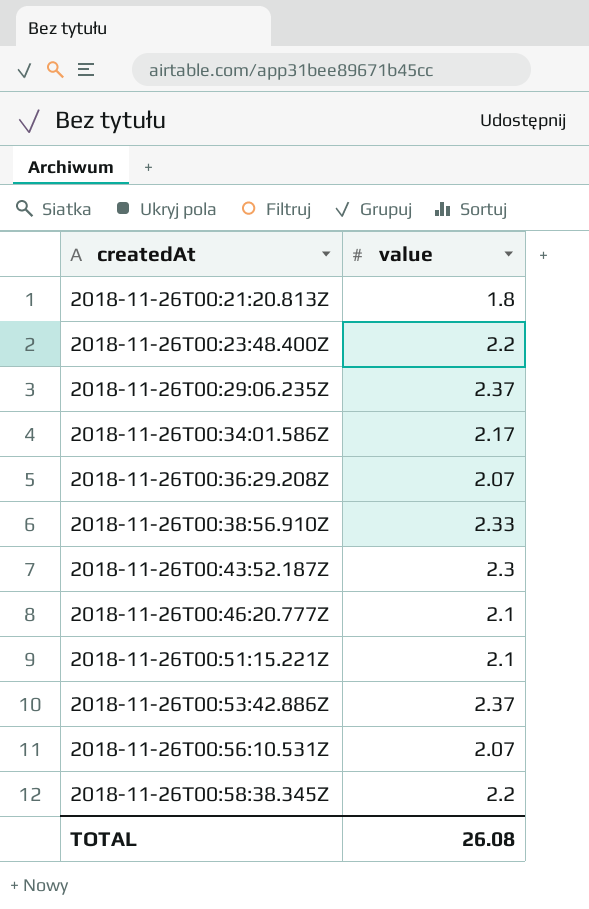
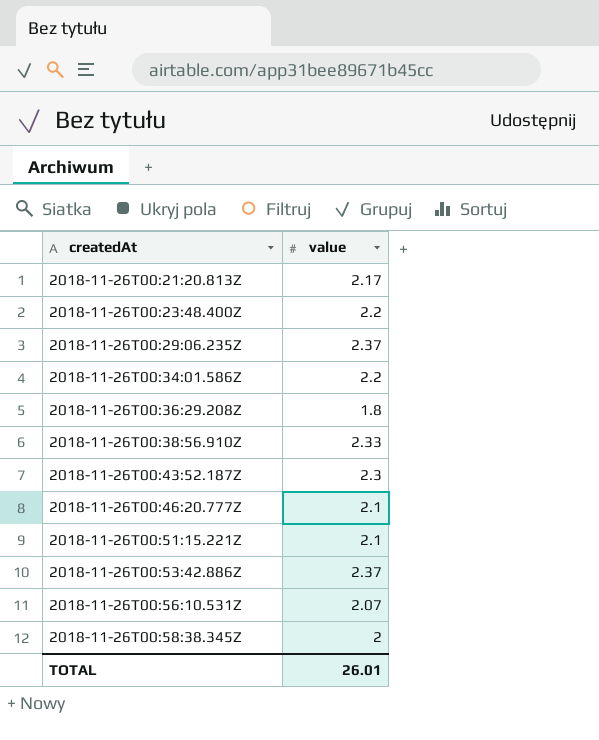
2018-11-26T00:21:20.813Z | value: 1.8 -> 2.17
2018-11-26T00:34:01.586Z | value: 2.17 -> 2.2
2018-11-26T00:36:29.208Z | value: 2.07 -> 1.8
2018-11-26T00:58:38.345Z | value: 2.2 -> 2
TOTAL | value: 26.08 -> 26.01

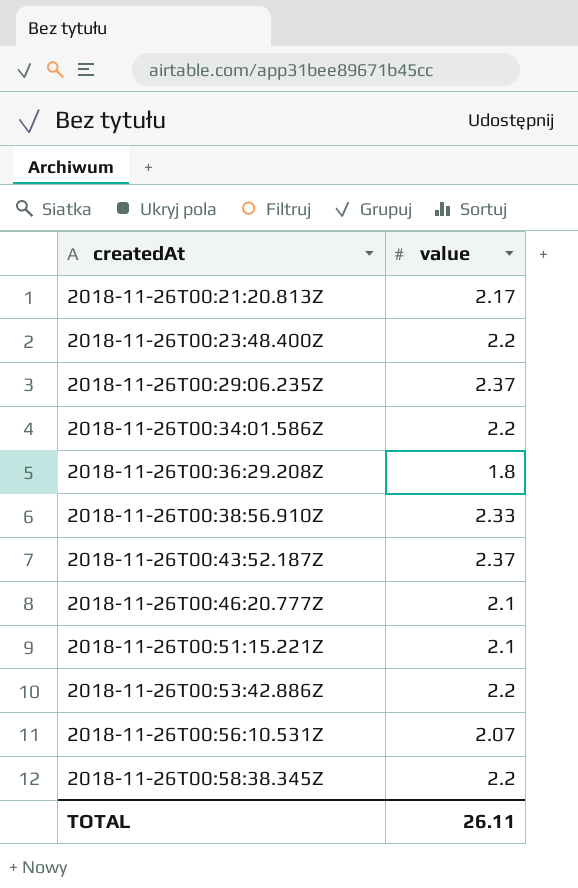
2018-11-26T00:43:52.187Z | value: 2.3 -> 2.37
2018-11-26T00:53:42.886Z | value: 2.37 -> 2.2
2018-11-26T00:58:38.345Z | value: 2 -> 2.2
TOTAL | value: 26.01 -> 26.11

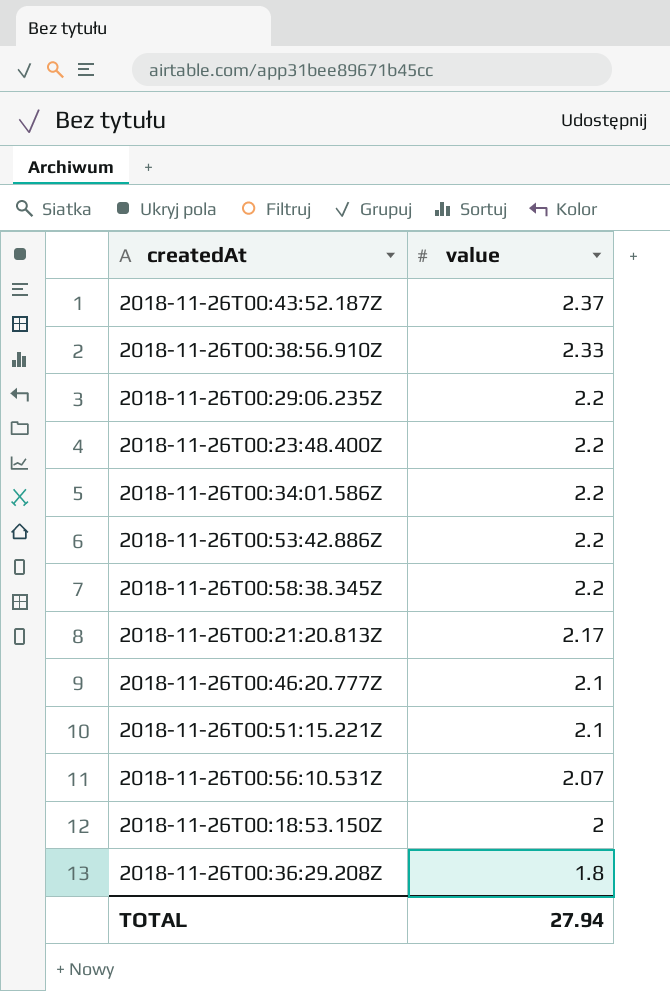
row order: createdAt ascending -> value descending
2018-11-26T00:29:06.235Z | value: 2.37 -> 2.2
row 2018-11-26T00:18:53.150Z: none -> 2
TOTAL | value: 26.11 -> 27.94

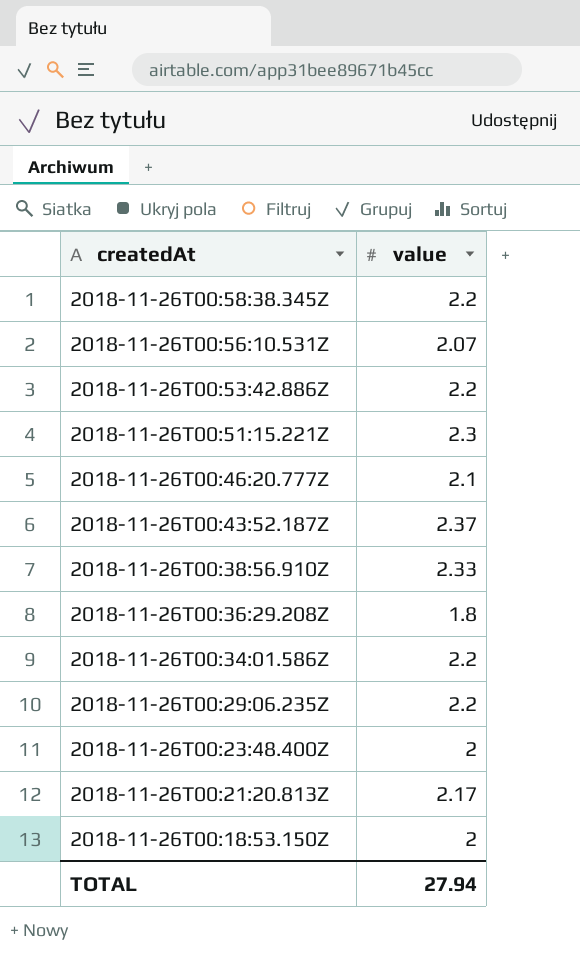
row order: value descending -> createdAt descending
2018-11-26T00:51:15.221Z | value: 2.1 -> 2.3
2018-11-26T00:23:48.400Z | value: 2.2 -> 2

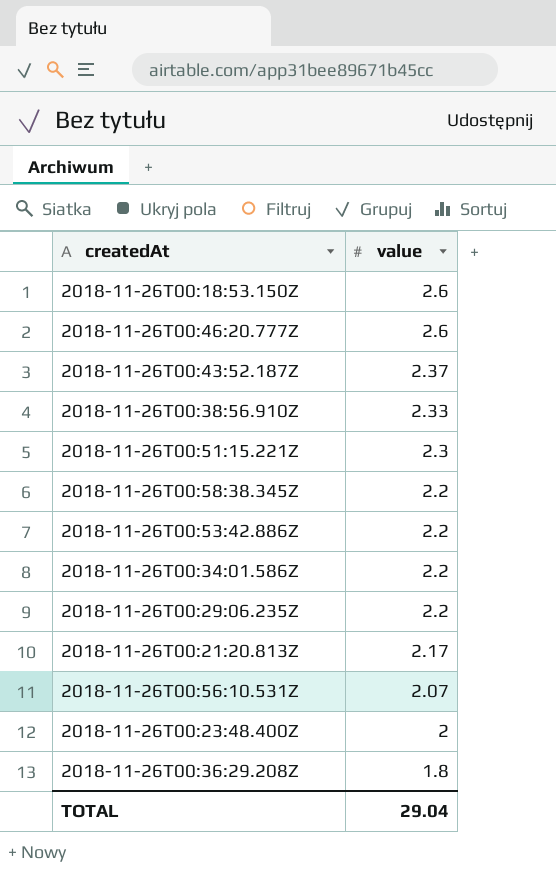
row order: createdAt descending -> value descending
2018-11-26T00:18:53.150Z | value: 2 -> 2.6
2018-11-26T00:46:20.777Z | value: 2.1 -> 2.6
TOTAL | value: 27.94 -> 29.04

